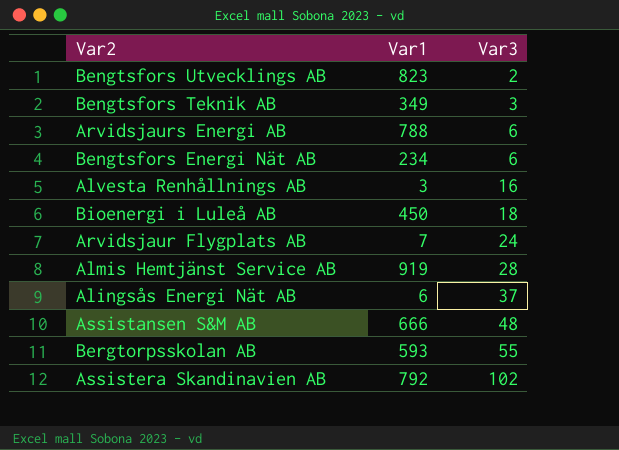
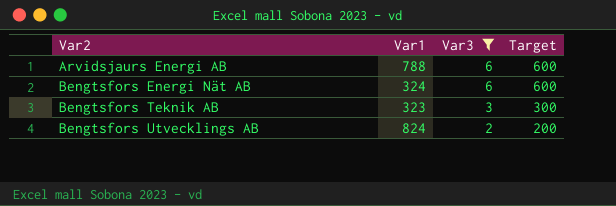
filter: none -> Var3 <= 6
row order: Var3 ascending -> Var2 ascending
column Target | formula: none -> [Var3] * 100
Bengtsfors Energi Nät AB | Var1: 234 -> 324
Bengtsfors Teknik AB | Var1: 349 -> 323
Bengtsfors Utvecklings AB | Var1: 823 -> 824

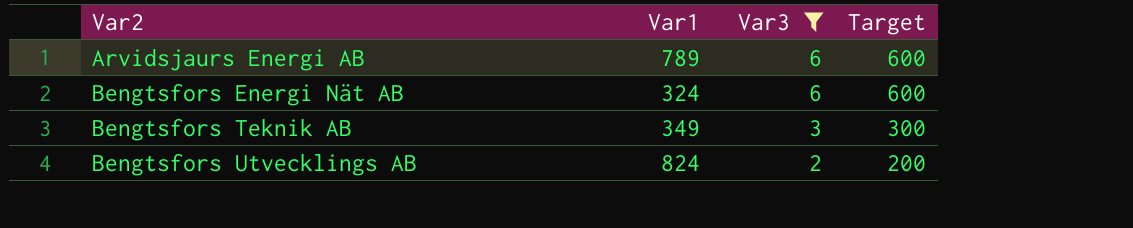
Arvidsjaurs Energi AB | Var1: 788 -> 789
Bengtsfors Teknik AB | Var1: 323 -> 349

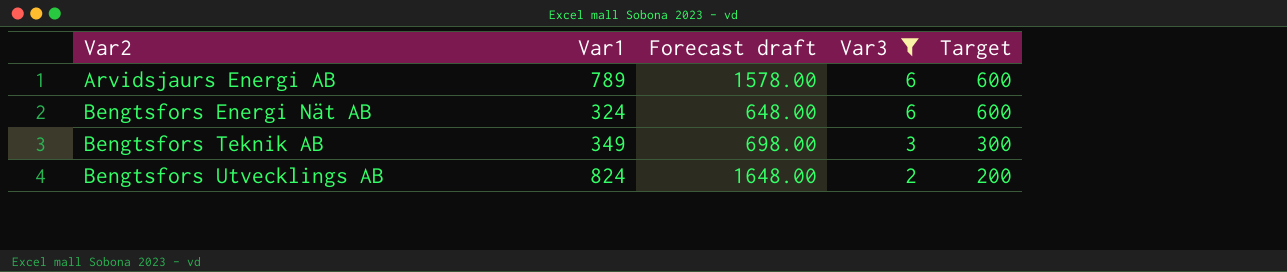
column Forecast draft | formula: none -> [Var1] * 2

